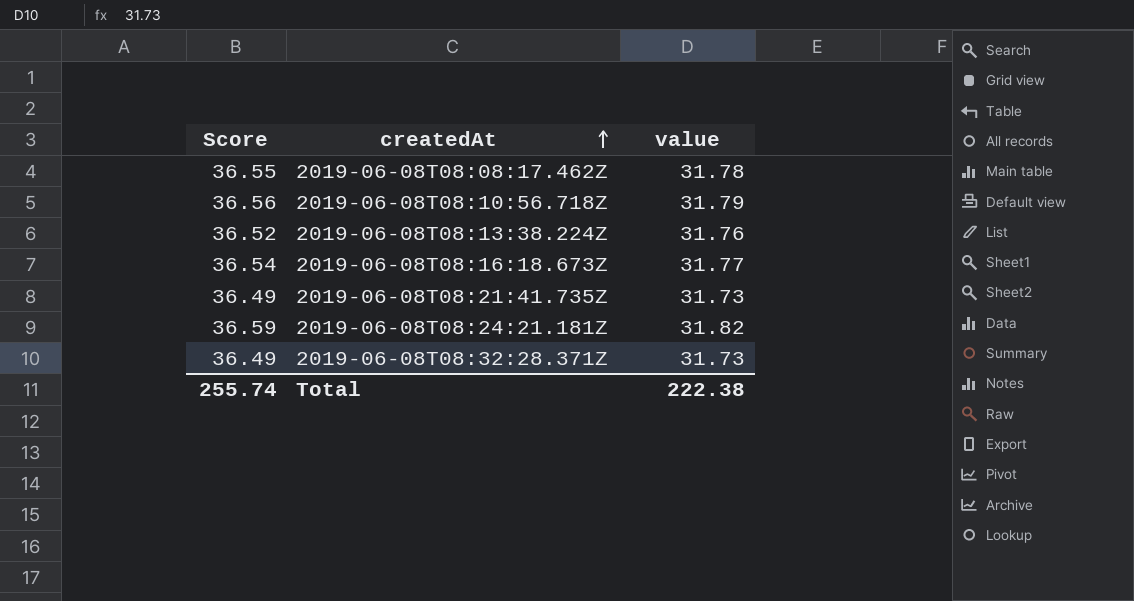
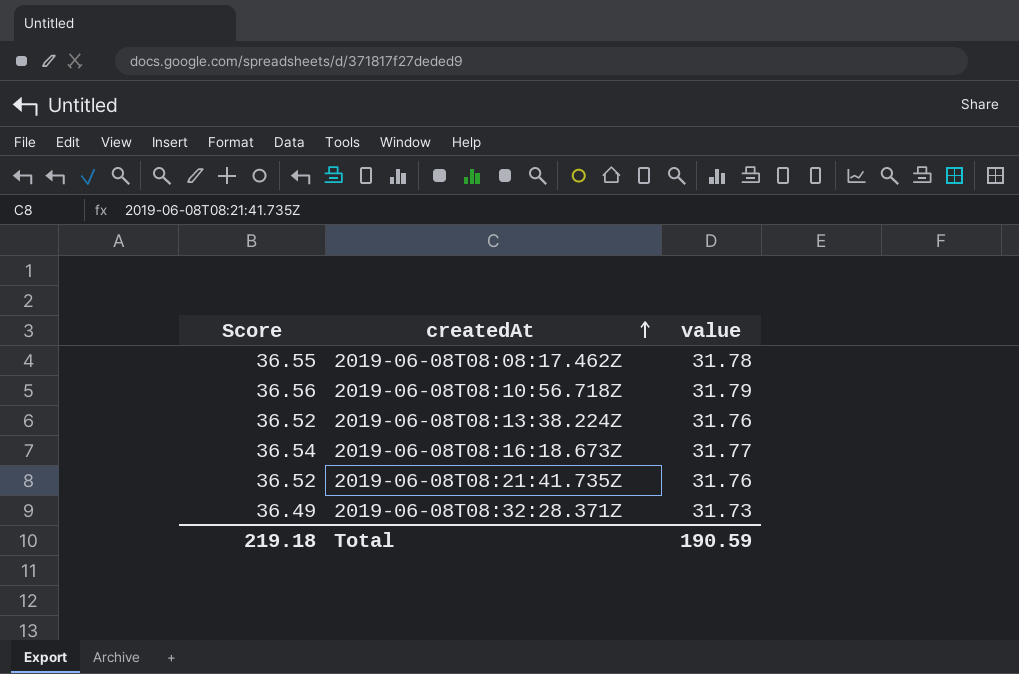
row 2019-06-08T08:24:21.181Z: 36.59 | 31.82 -> none
2019-06-08T08:21:41.735Z | Score: 36.49 -> 36.52
2019-06-08T08:21:41.735Z | value: 31.73 -> 31.76
Total | Score: 255.74 -> 219.18
Total | value: 222.38 -> 190.59

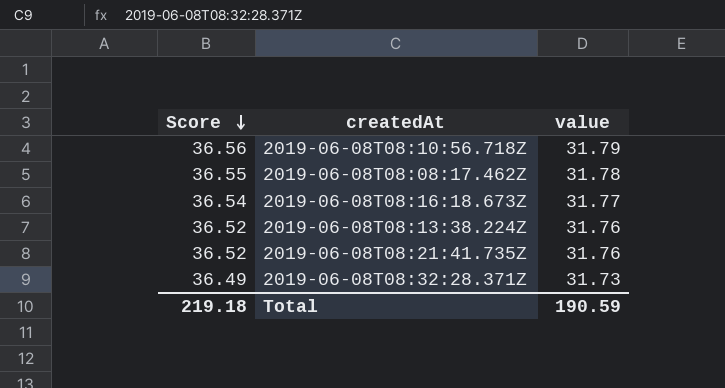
row order: createdAt ascending -> Score descending

